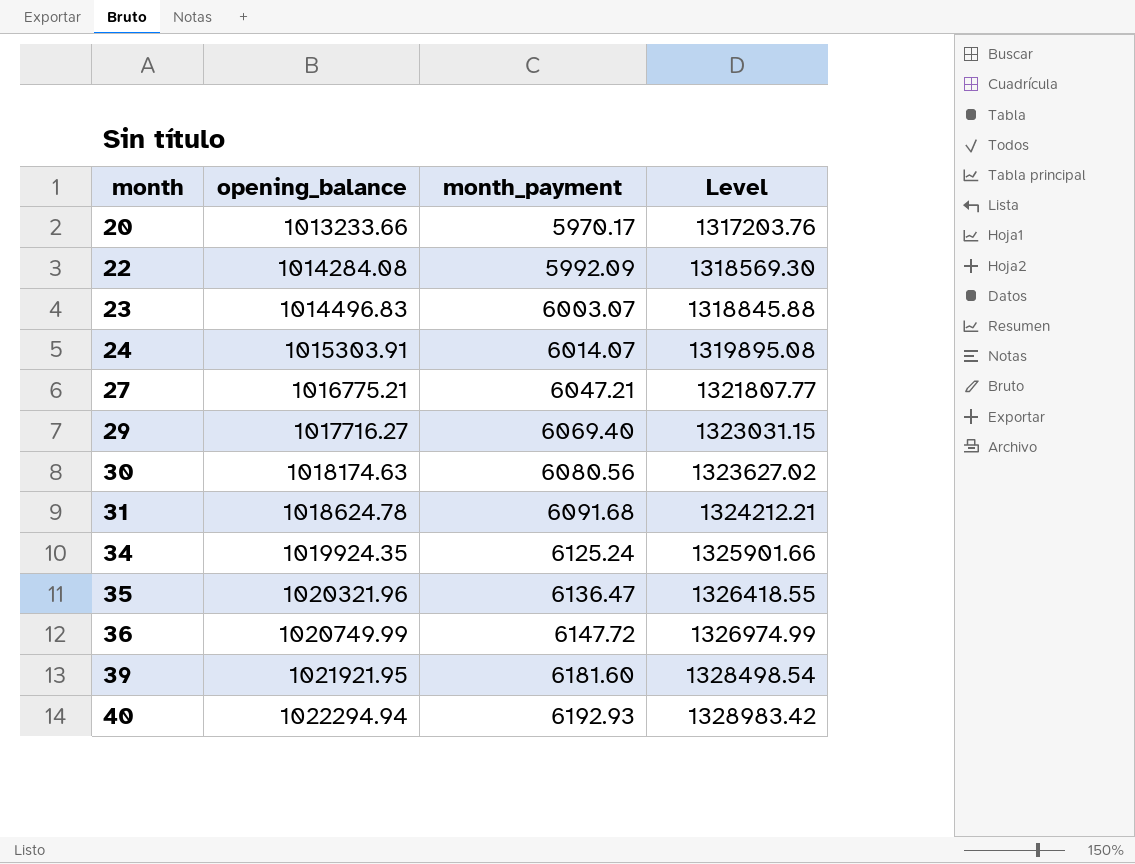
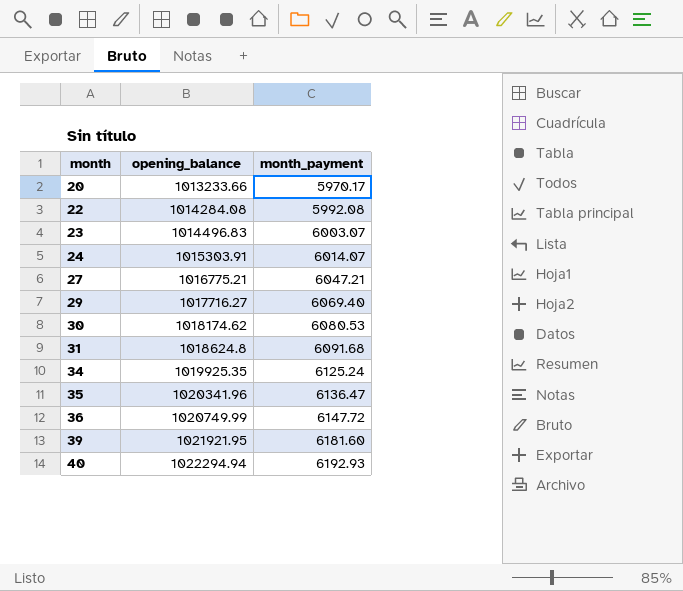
column Level | formula: [opening_balance] * 1.3 -> none
22 | month_payment: 5992.09 -> 5992.08
30 | opening_balance: 1018174.63 -> 1018174.62
30 | month_payment: 6080.56 -> 6080.53
31 | opening_balance: 1018624.78 -> 1018624.8
34 | opening_balance: 1019924.35 -> 1019925.35
35 | opening_balance: 1020321.96 -> 1020341.96

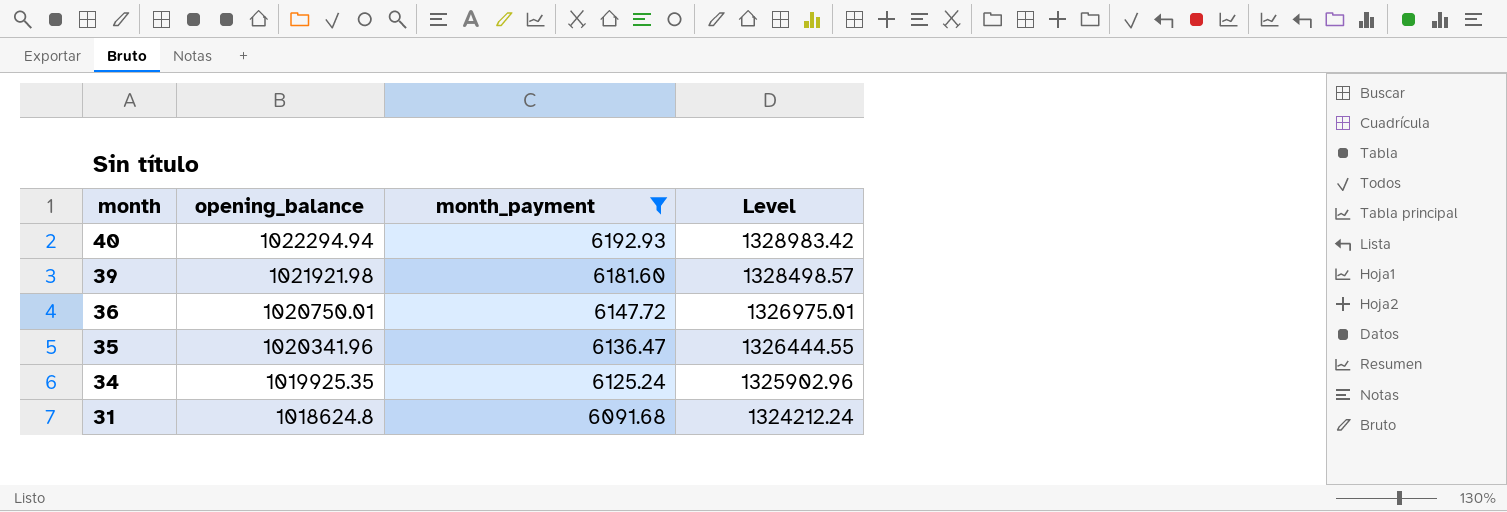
filter: none -> month_payment >= 6091.68
row order: month ascending -> month descending
column Level | formula: none -> [opening_balance] * 1.3
39 | opening_balance: 1021921.95 -> 1021921.98
36 | opening_balance: 1020749.99 -> 1020750.01

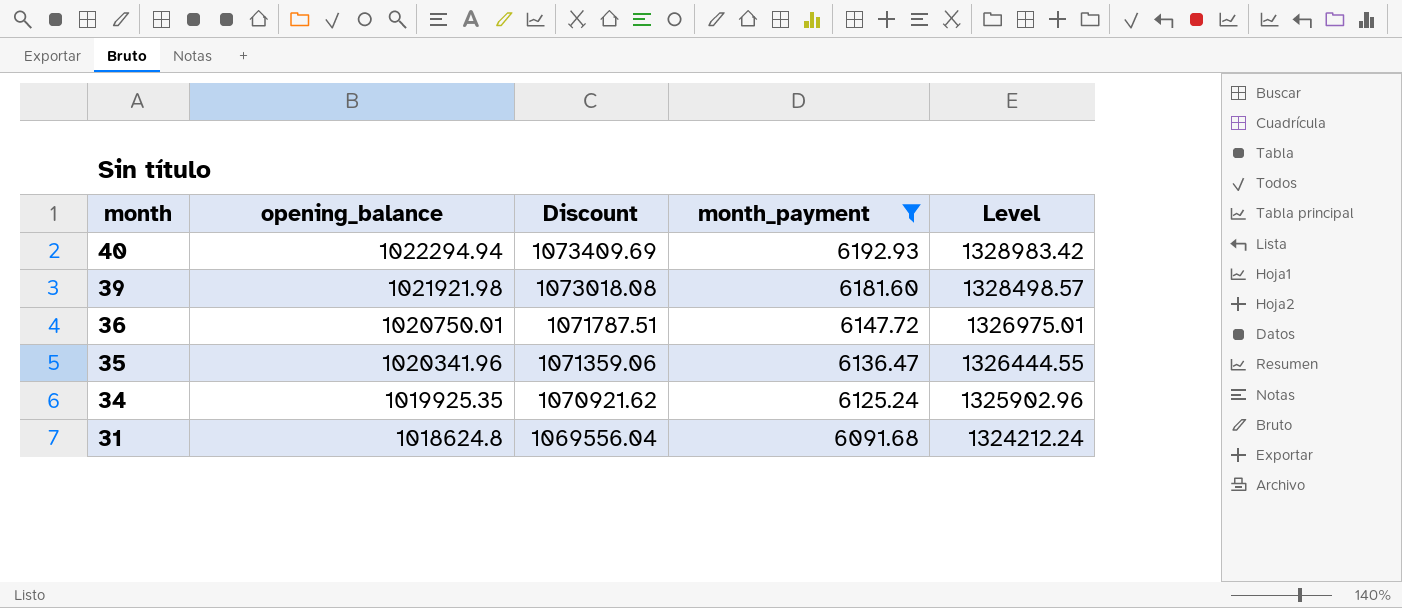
column Discount | formula: none -> [opening_balance] * 1.05

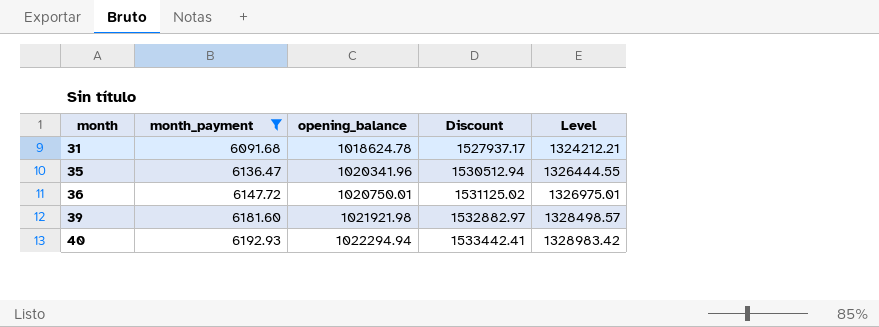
row order: month descending -> month ascending
column month_payment | position: 4 -> 2
column Discount | formula: [opening_balance] * 1.05 -> [opening_balance] * 1.5
row 34: 1019925.35 | 1070921.62 | 6125.24 | 1325902.96 -> none
31 | opening_balance: 1018624.8 -> 1018624.78
31 | Level: 1324212.24 -> 1324212.21

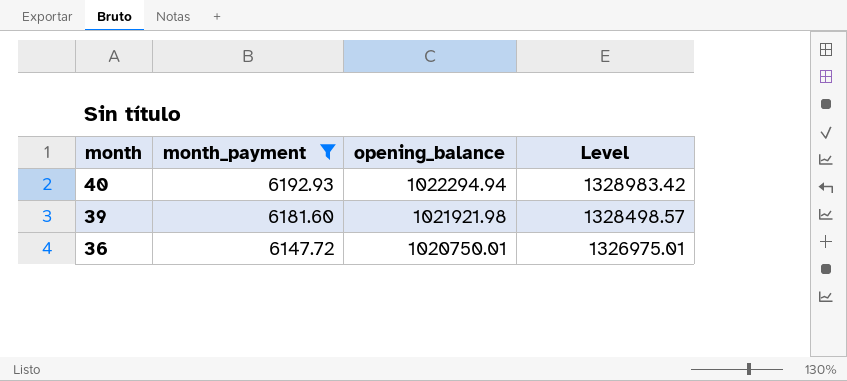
row order: month ascending -> month descending
column Discount | formula: [opening_balance] * 1.5 -> none
row 31: 6091.68 | 1018624.78 | 1527937.17 | 1324212.21 -> none
row 35: 6136.47 | 1020341.96 | 1530512.94 | 1326444.55 -> none

